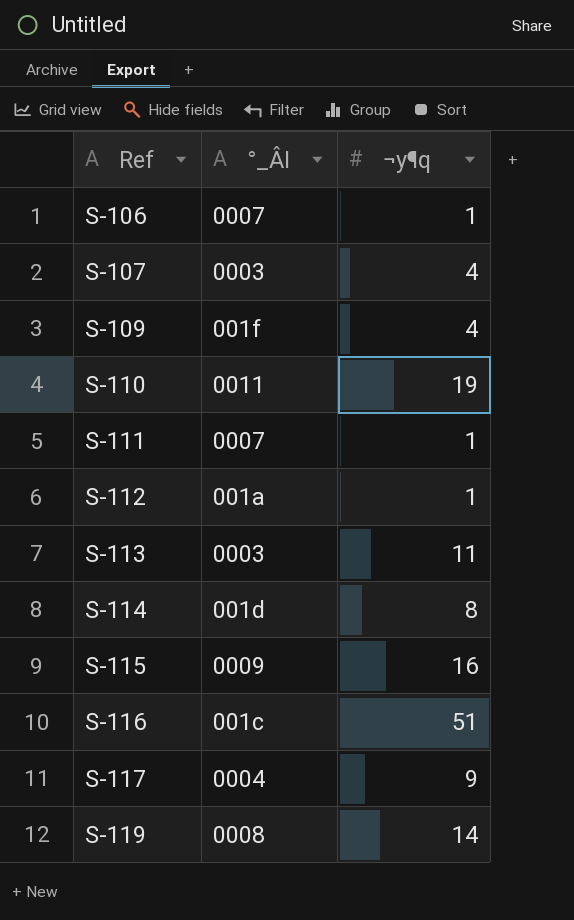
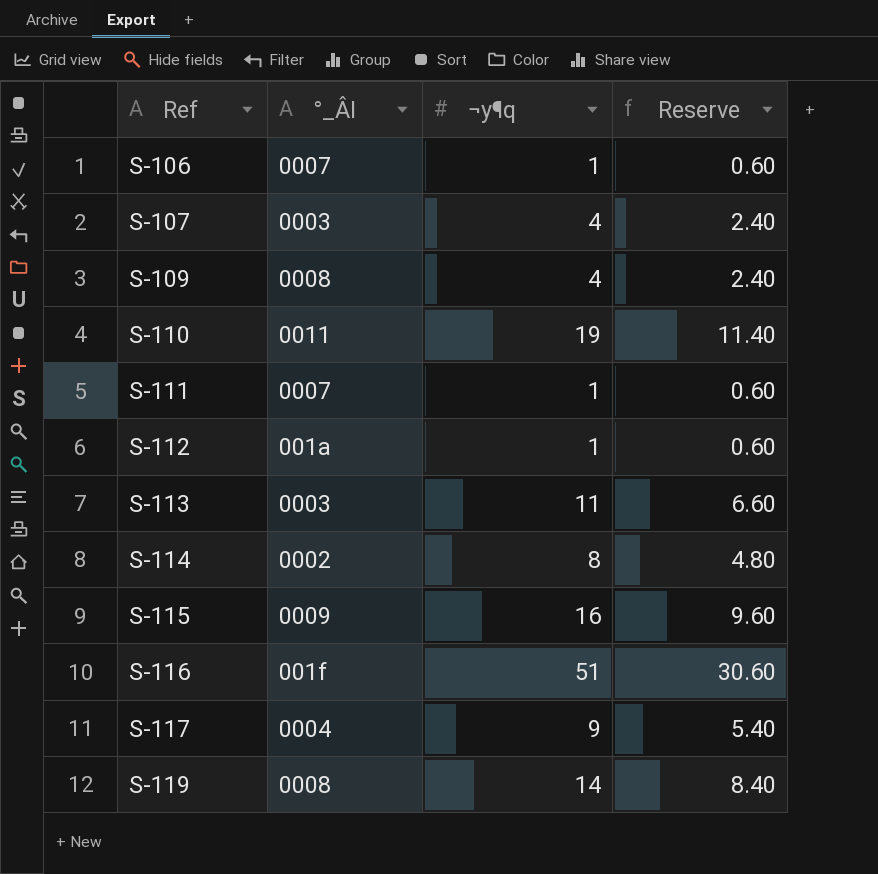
column Reserve | formula: none -> [¬y¶q] * 0.6
S-109 | °_ÂI: 001f -> 0008
S-114 | °_ÂI: 001d -> 0002
S-116 | °_ÂI: 001c -> 001f

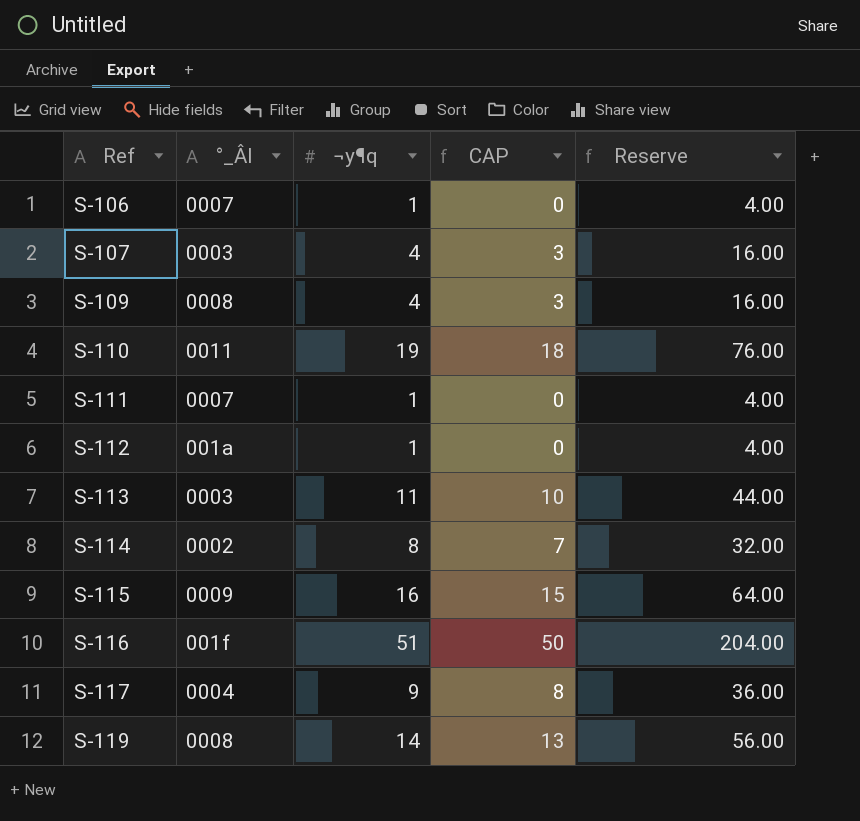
column CAP | formula: none -> [¬y¶q] - 1
column Reserve | formula: [¬y¶q] * 0.6 -> [¬y¶q] * 4

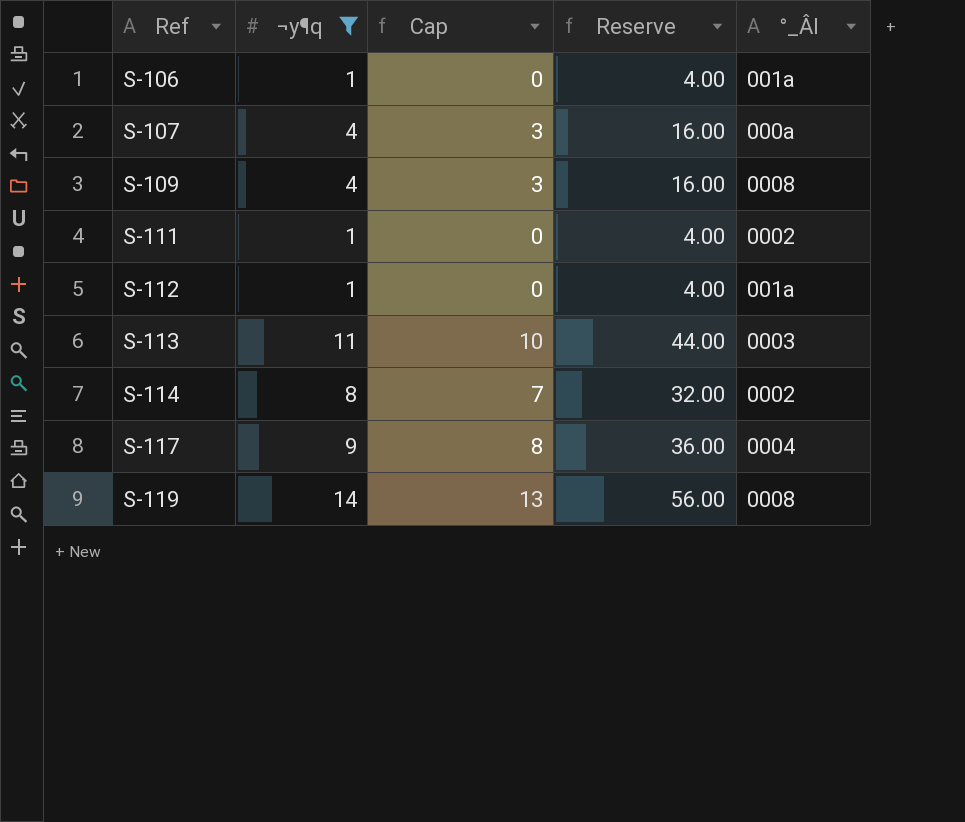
filter: none -> ¬y¶q <= 14
column name: CAP -> Cap
column °_ÂI | position: 2 -> 5
S-106 | °_ÂI: 0007 -> 001a
S-107 | °_ÂI: 0003 -> 000a
S-111 | °_ÂI: 0007 -> 0002

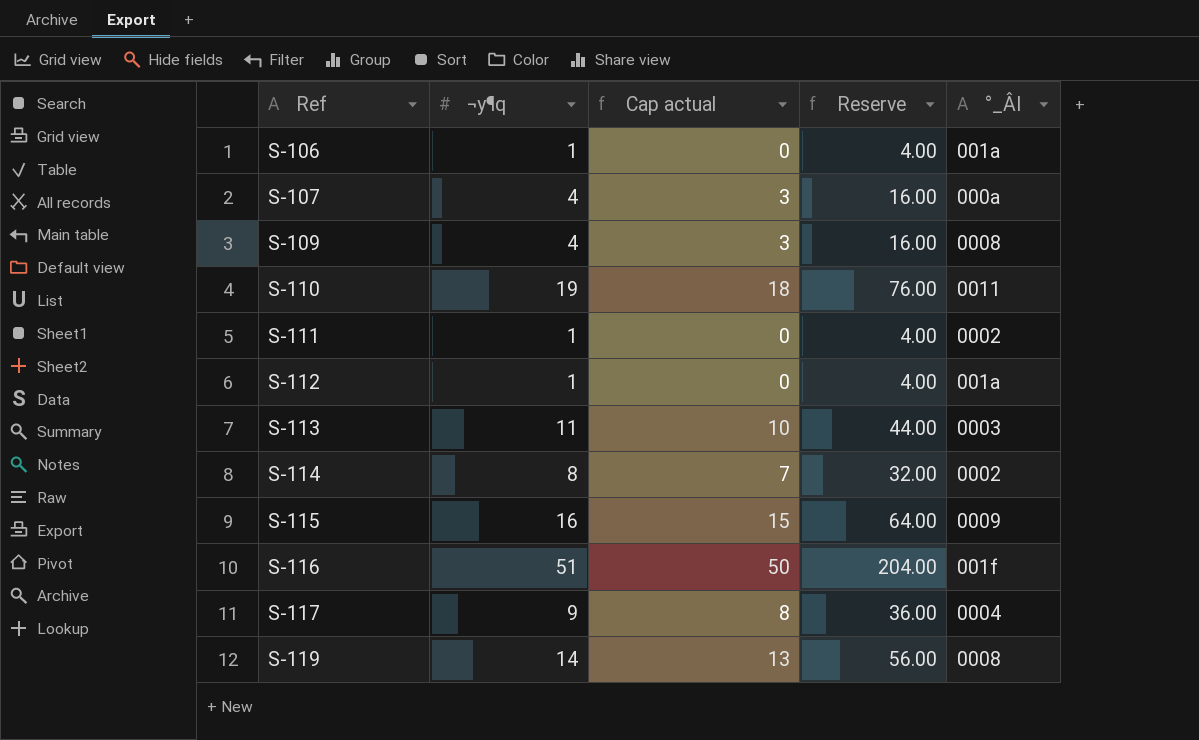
filter: ¬y¶q <= 14 -> none
column name: Cap -> Cap actual

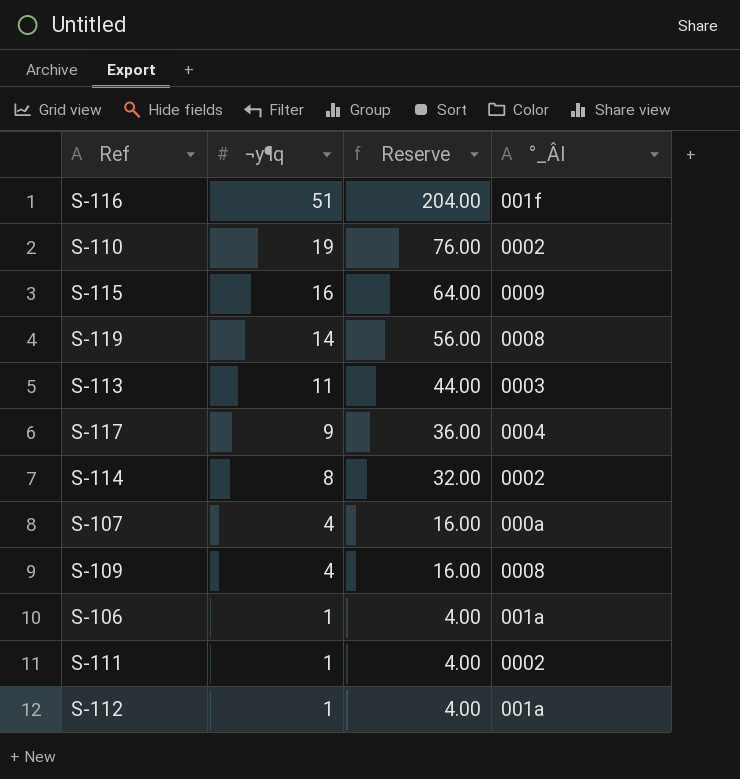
row order: Ref ascending -> ¬y¶q descending
column Cap actual | formula: [¬y¶q] - 1 -> none
S-110 | °_ÂI: 0011 -> 0002

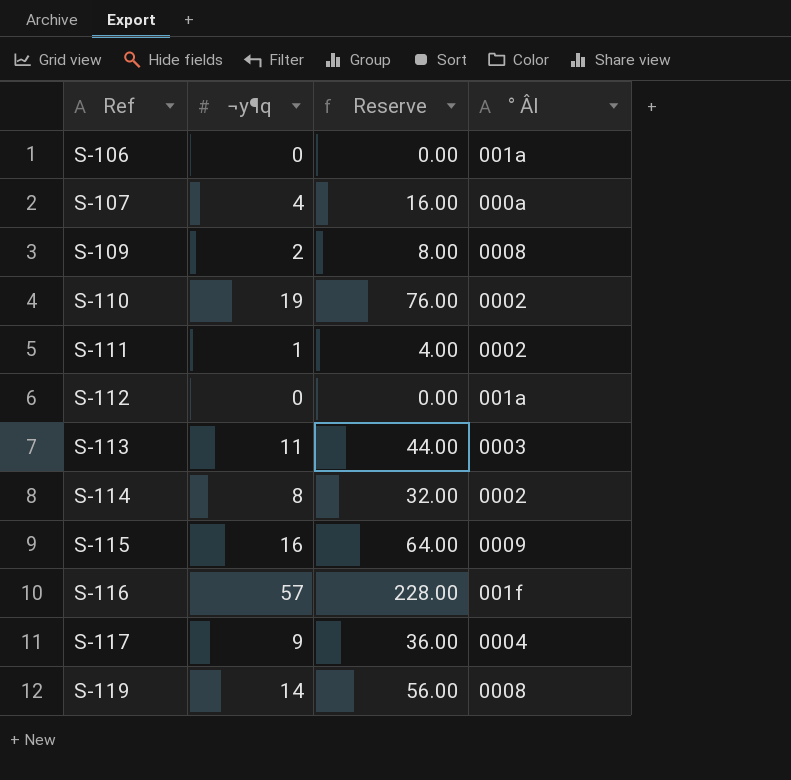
row order: ¬y¶q descending -> Ref ascending
column name: °_ÂI -> ° ÂI
S-106 | ¬y¶q: 1 -> 0
S-106 | Reserve: 4.00 -> 0.00
S-109 | ¬y¶q: 4 -> 2
S-109 | Reserve: 16.00 -> 8.00
S-112 | ¬y¶q: 1 -> 0
S-112 | Reserve: 4.00 -> 0.00
S-116 | ¬y¶q: 51 -> 57
S-116 | Reserve: 204.00 -> 228.00

